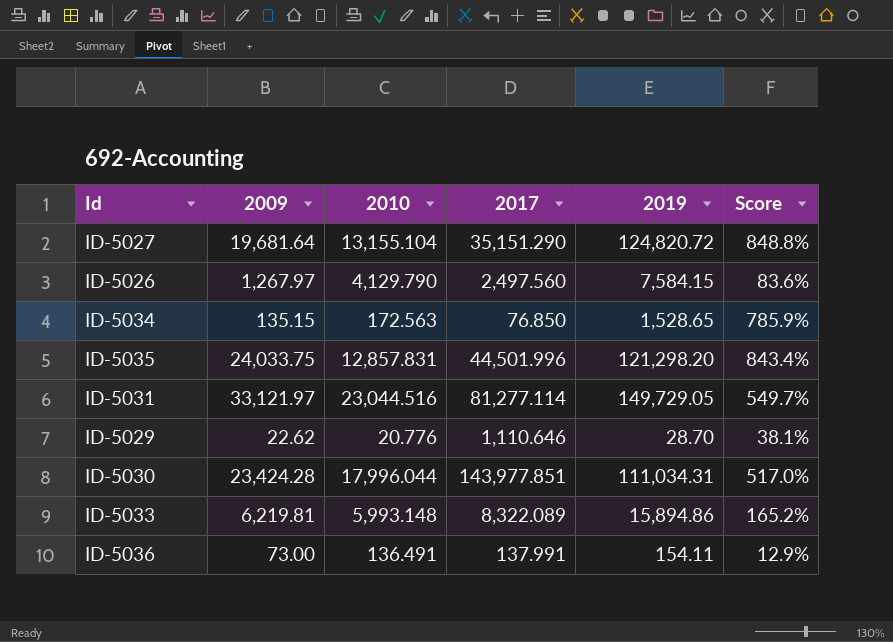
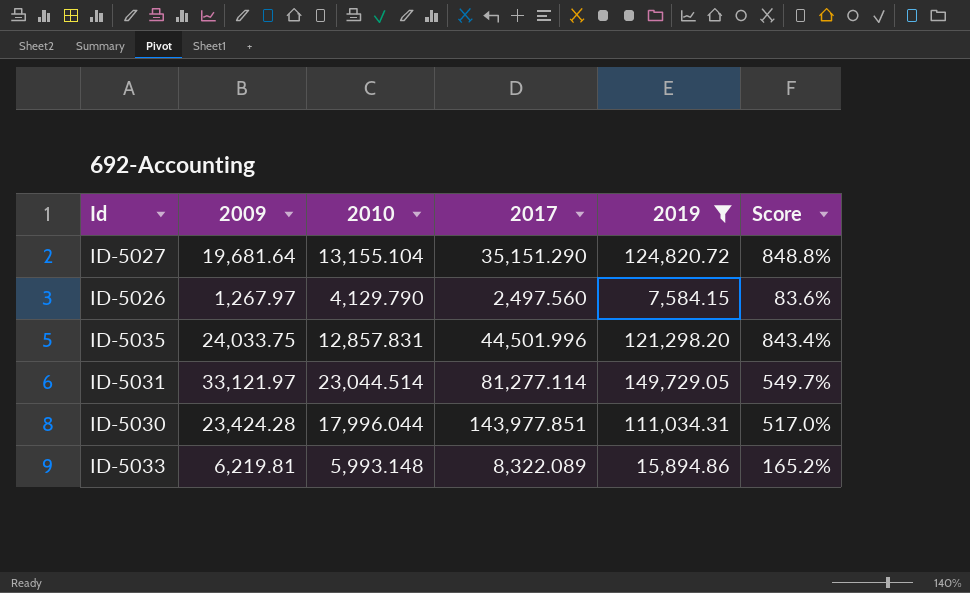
filter: none -> 2019 >= 7,584.15
ID-5031 | 2010: 23,044.516 -> 23,044.514

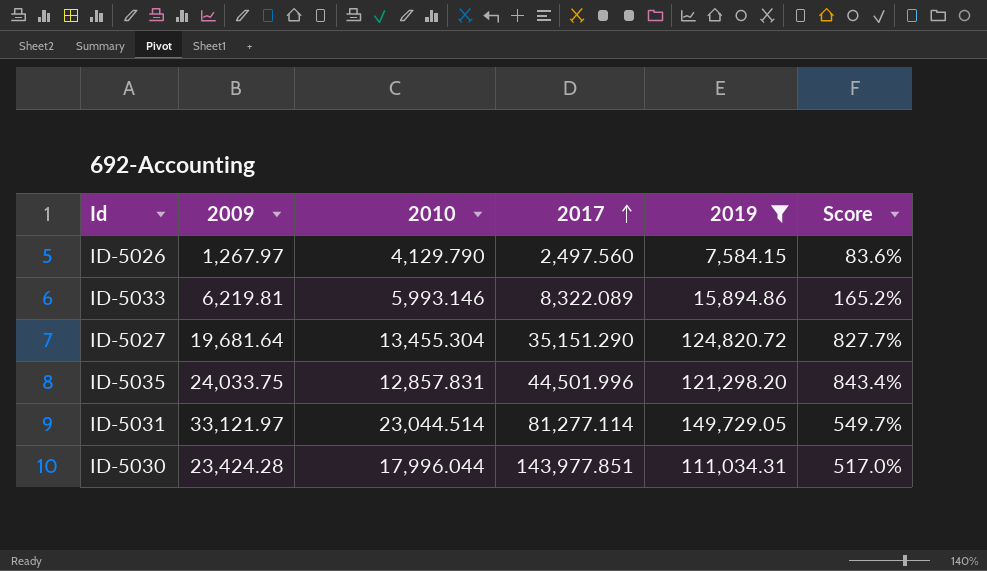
row order: none -> 2017 ascending
ID-5033 | 2010: 5,993.148 -> 5,993.146
ID-5027 | 2010: 13,155.104 -> 13,455.304
ID-5027 | Score: 848.8% -> 827.7%

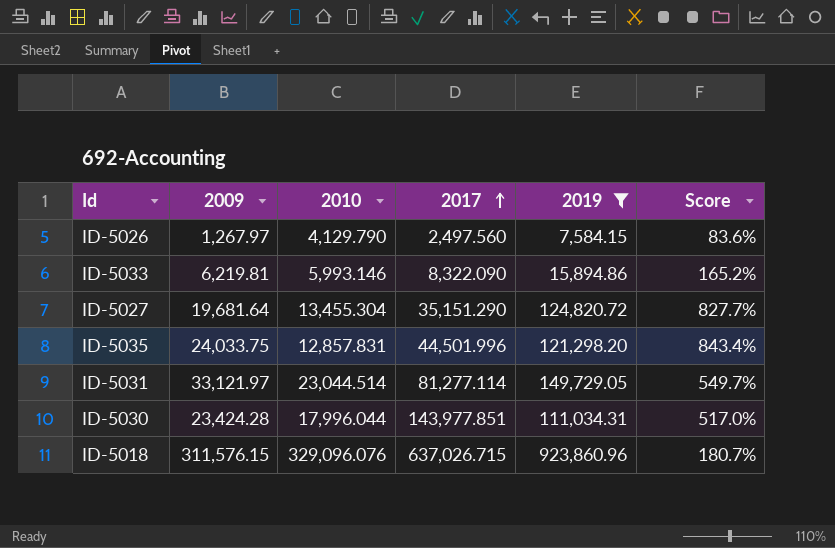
ID-5033 | 2017: 8,322.089 -> 8,322.090
row ID-5018: none -> 311,576.15 | 329,096.076 | 637,026.715 | 923,860.96 | 180.7%

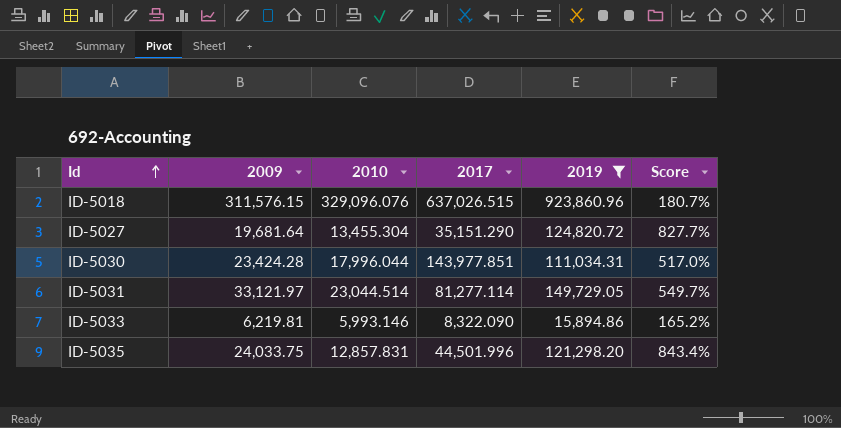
row order: 2017 ascending -> Id ascending
row ID-5026: 1,267.97 | 4,129.790 | 2,497.560 | 7,584.15 | 83.6% -> none
ID-5018 | 2017: 637,026.715 -> 637,026.515

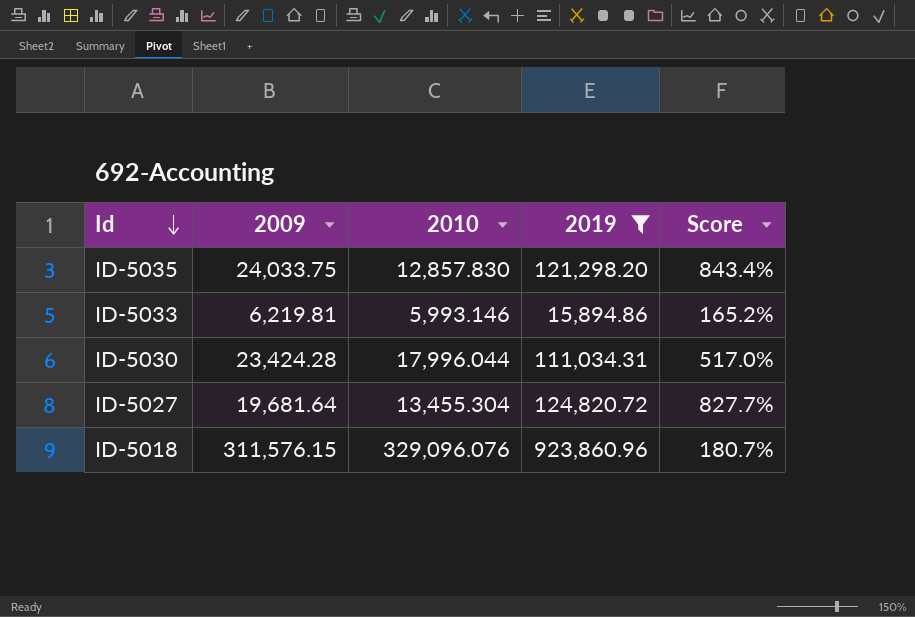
row order: Id ascending -> Id descending
column 2017 | position: 4 -> none
row ID-5031: 33,121.97 | 23,044.514 | 81,277.114 | 149,729.05 | 549.7% -> none
ID-5035 | 2010: 12,857.831 -> 12,857.830

